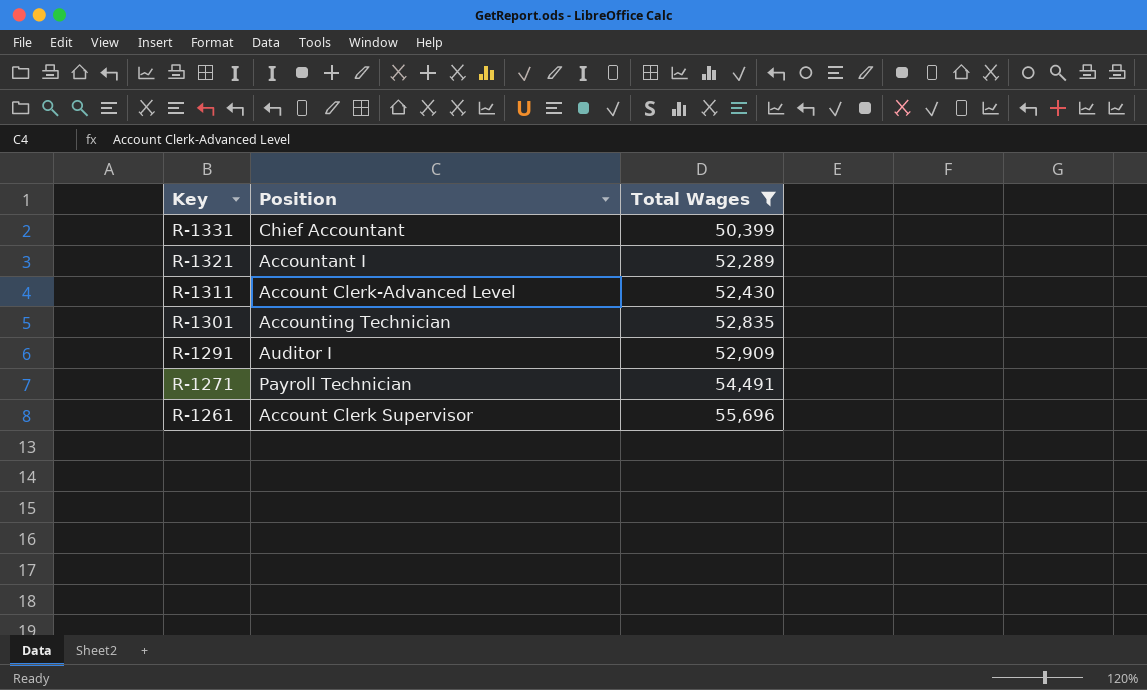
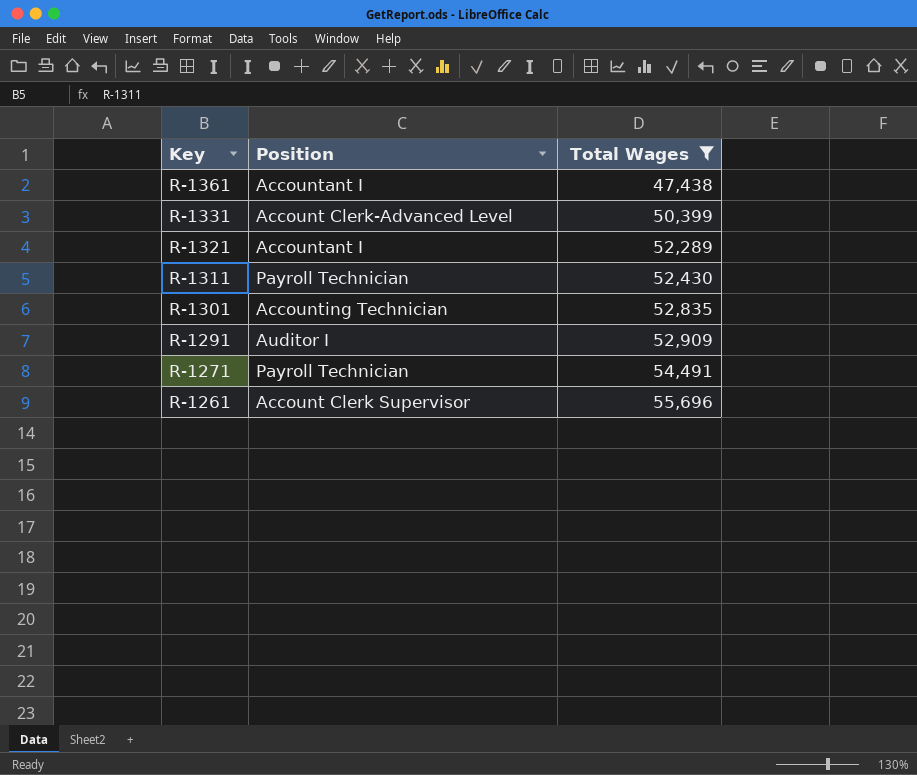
row R-1361: none -> Accountant I | 47,438
R-1331 | Position: Chief Accountant -> Account Clerk-Advanced Level
R-1311 | Position: Account Clerk-Advanced Level -> Payroll Technician

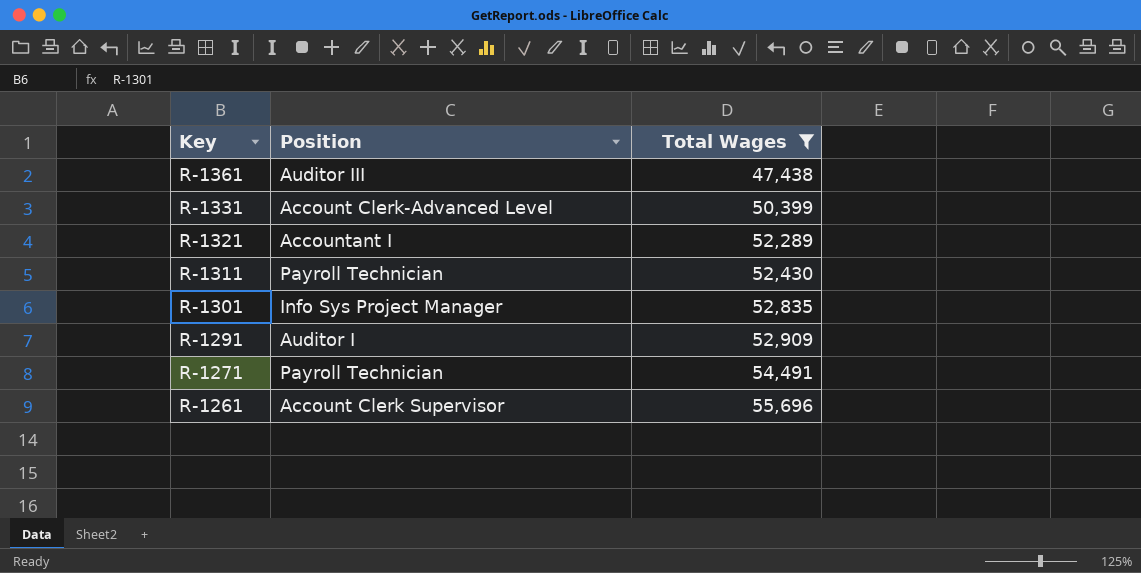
R-1361 | Position: Accountant I -> Auditor III
R-1301 | Position: Accounting Technician -> Info Sys Project Manager

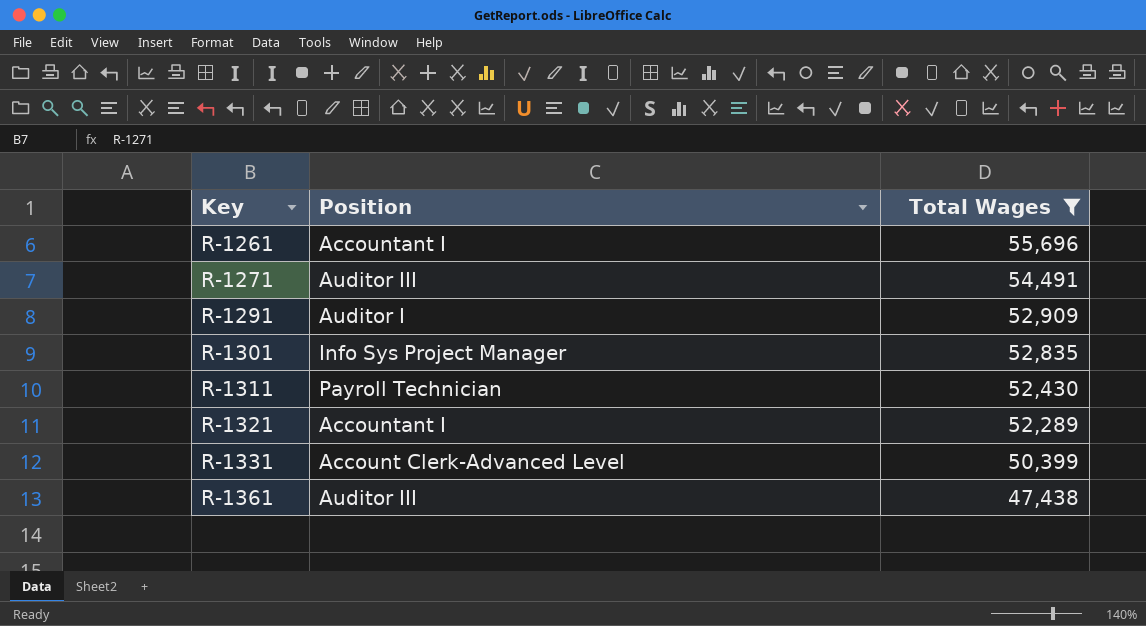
row order: Key descending -> Key ascending
R-1261 | Position: Account Clerk Supervisor -> Accountant I
R-1271 | Position: Payroll Technician -> Auditor III

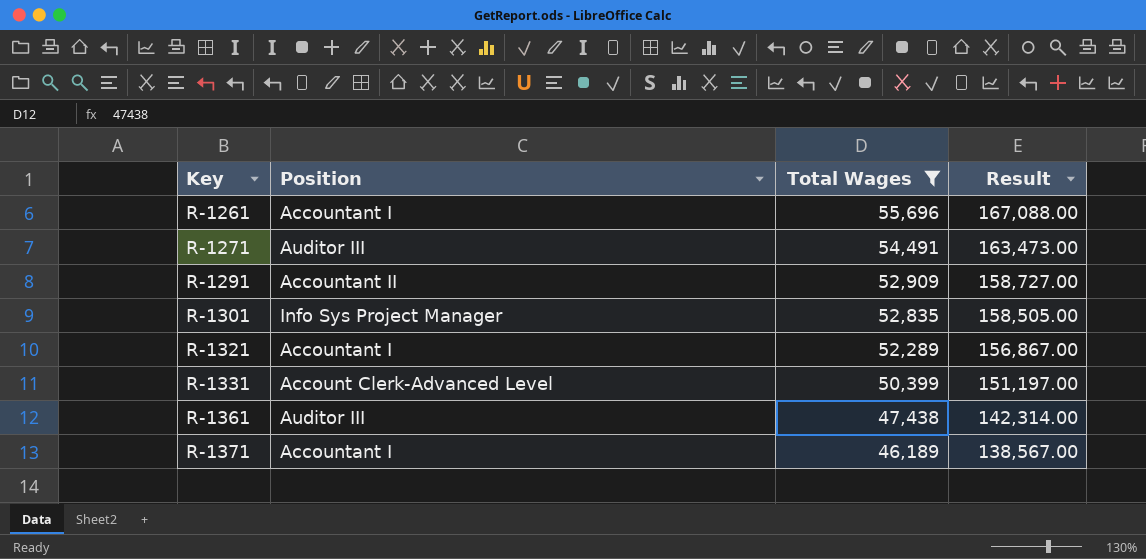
column Result | formula: none -> [Total Wages] * 3
row R-1311: Payroll Technician | 52,430 -> none
R-1291 | Position: Auditor I -> Accountant II
row R-1371: none -> Accountant I | 46,189 | 138,567.00

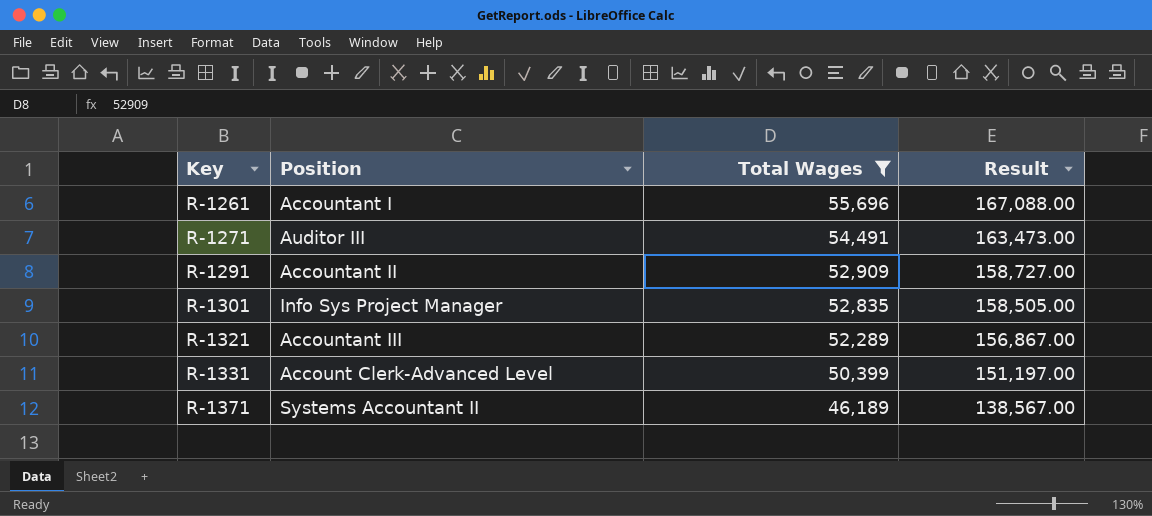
row R-1361: Auditor III | 47,438 | 142,314.00 -> none
R-1321 | Position: Accountant I -> Accountant III
R-1371 | Position: Accountant I -> Systems Accountant II

